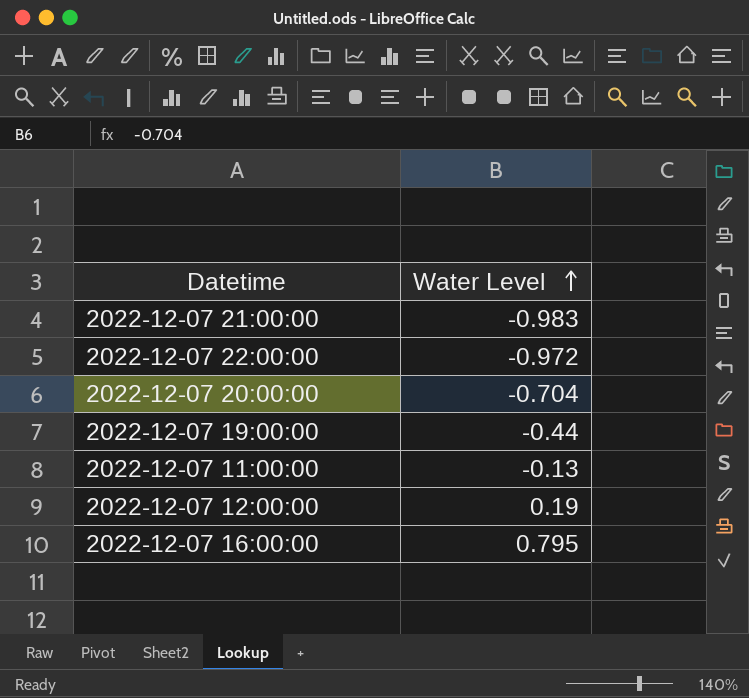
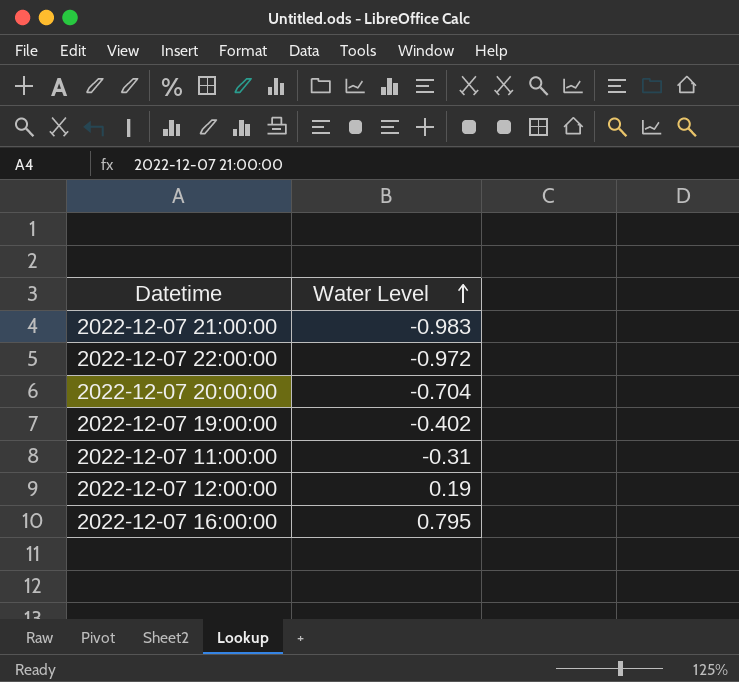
2022-12-07 19:00:00 | Water Level: -0.44 -> -0.402
2022-12-07 11:00:00 | Water Level: -0.13 -> -0.31

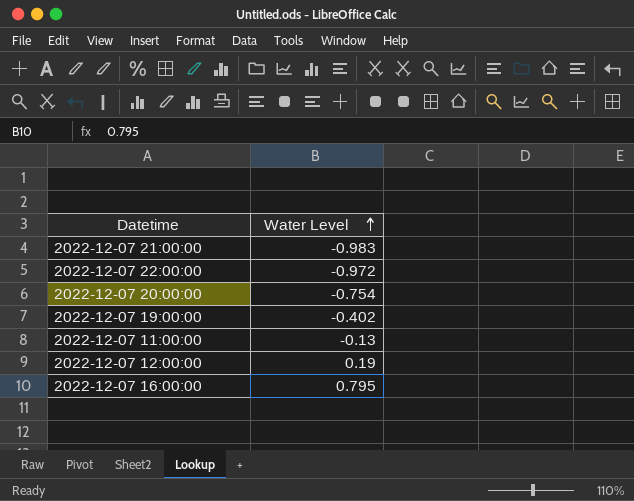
2022-12-07 20:00:00 | Water Level: -0.704 -> -0.754
2022-12-07 11:00:00 | Water Level: -0.31 -> -0.13

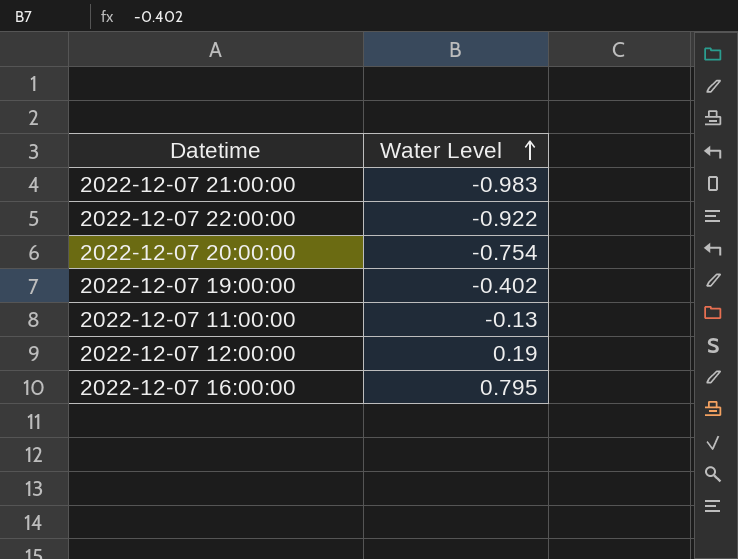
2022-12-07 22:00:00 | Water Level: -0.972 -> -0.922

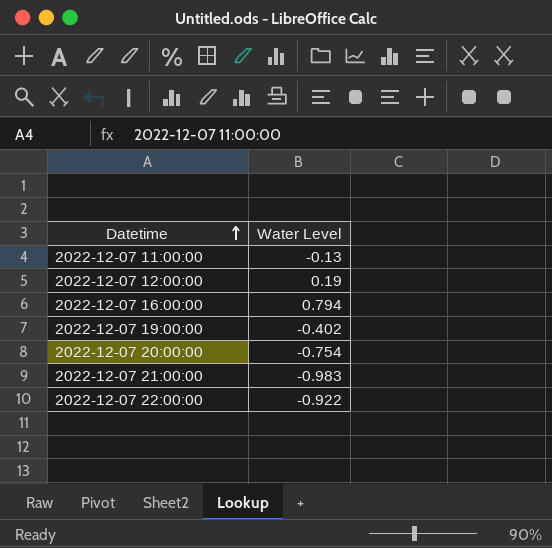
row order: Water Level ascending -> Datetime ascending
2022-12-07 16:00:00 | Water Level: 0.795 -> 0.794

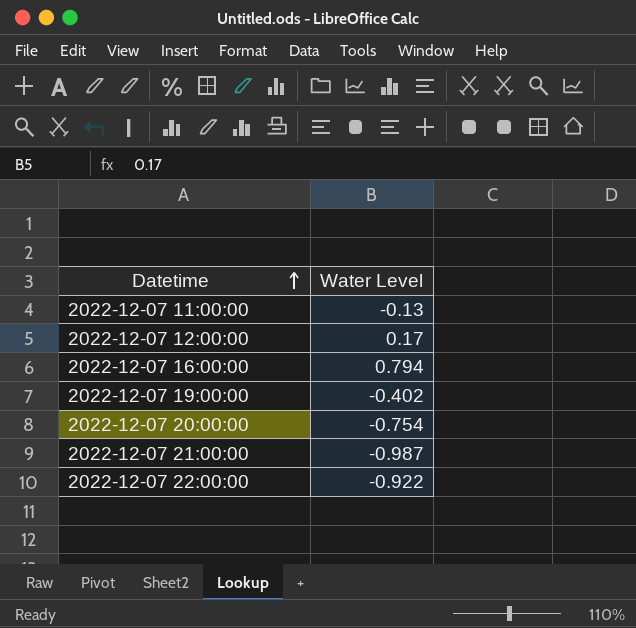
2022-12-07 12:00:00 | Water Level: 0.19 -> 0.17
2022-12-07 21:00:00 | Water Level: -0.983 -> -0.987

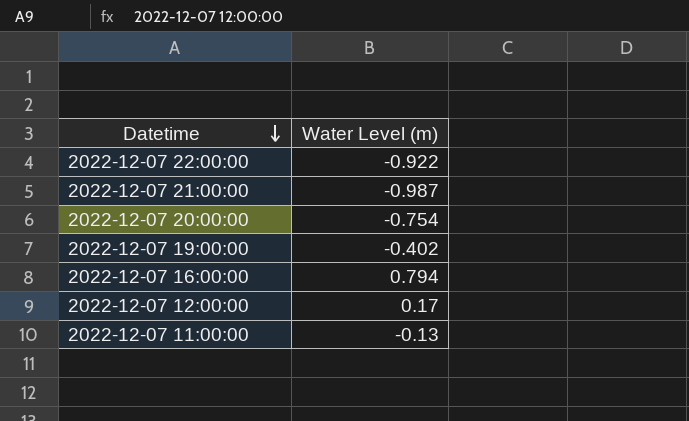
row order: Datetime ascending -> Datetime descending
column name: Water Level -> Water Level (m)

